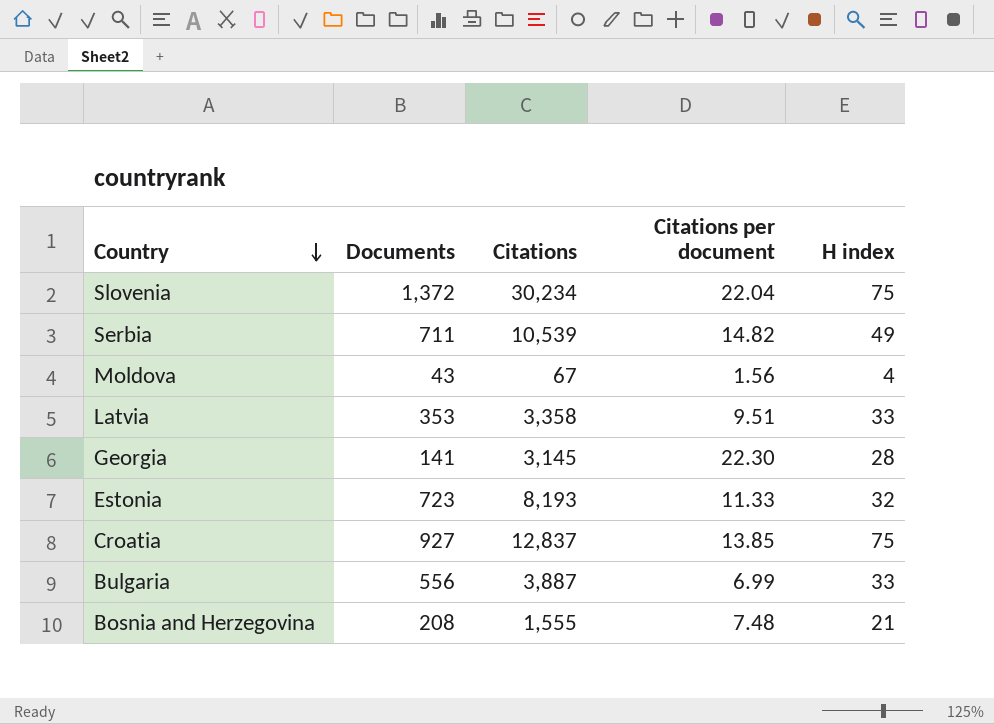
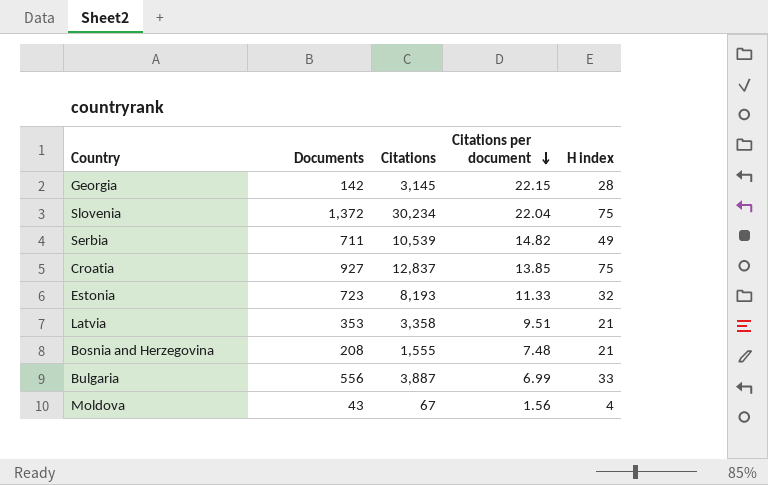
row order: Country descending -> Citations per document descending
Georgia | Documents: 141 -> 142
Georgia | Citations per document: 22.30 -> 22.15
Latvia | H index: 33 -> 21

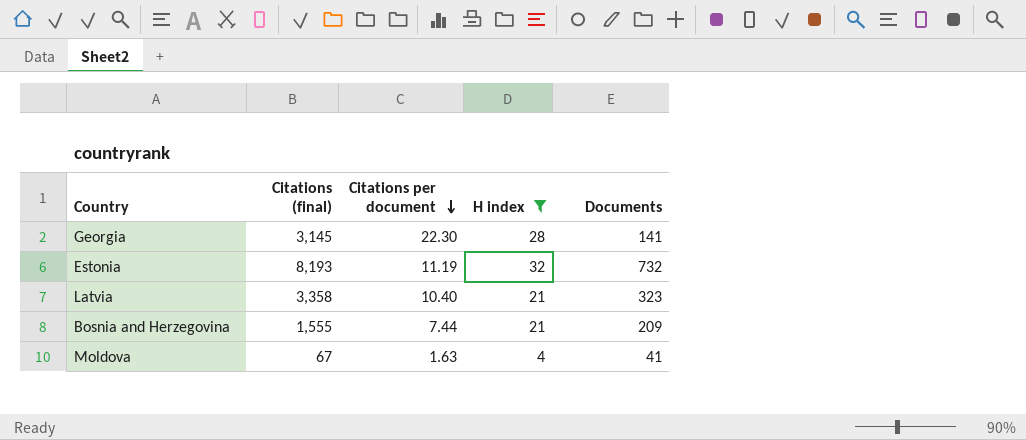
filter: none -> H index <= 32
column name: Citations -> Citations (final)
column Documents | position: 2 -> 5
Georgia | Citations per document: 22.15 -> 22.30
Georgia | Documents: 142 -> 141
Estonia | Citations per document: 11.33 -> 11.19
Estonia | Documents: 723 -> 732
Latvia | Citations per document: 9.51 -> 10.40
Latvia | Documents: 353 -> 323
Bosnia and Herzegovina | Citations per document: 7.48 -> 7.44
Bosnia and Herzegovina | Documents: 208 -> 209
Moldova | Citations per document: 1.56 -> 1.63
Moldova | Documents: 43 -> 41

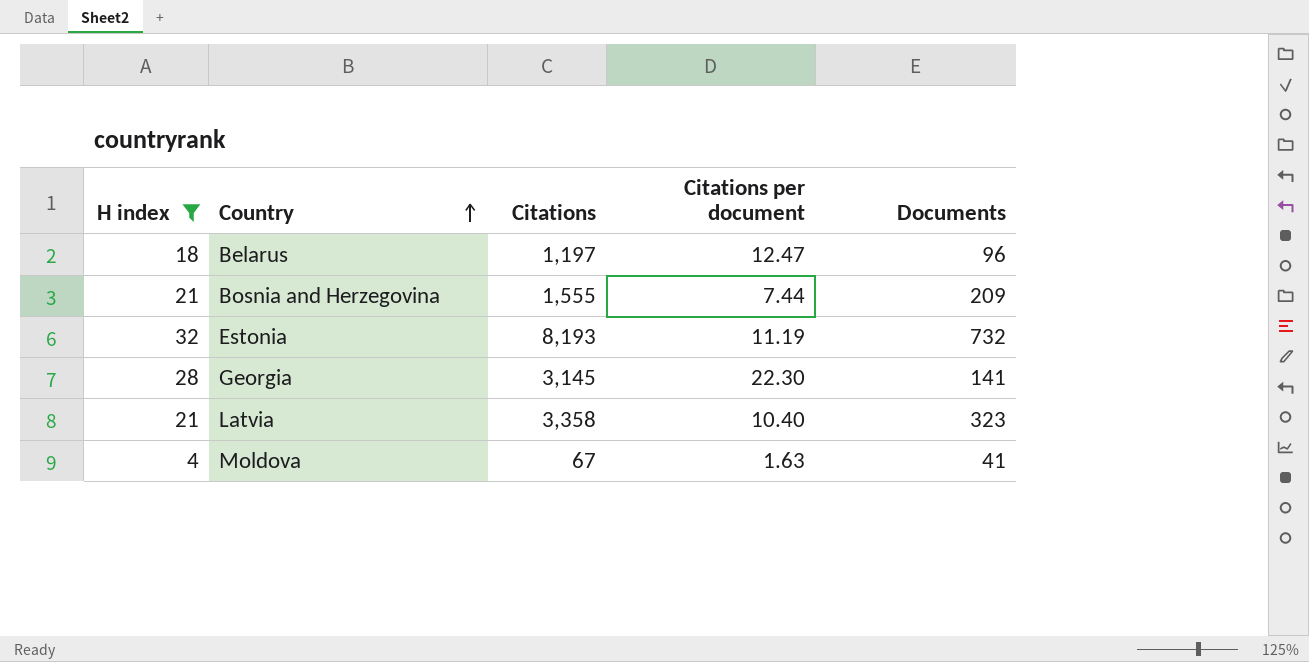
row order: Citations per document descending -> Country ascending
column H index | position: 4 -> 1
column name: Citations (final) -> Citations
row Belarus: none -> 18 | 1,197 | 12.47 | 96

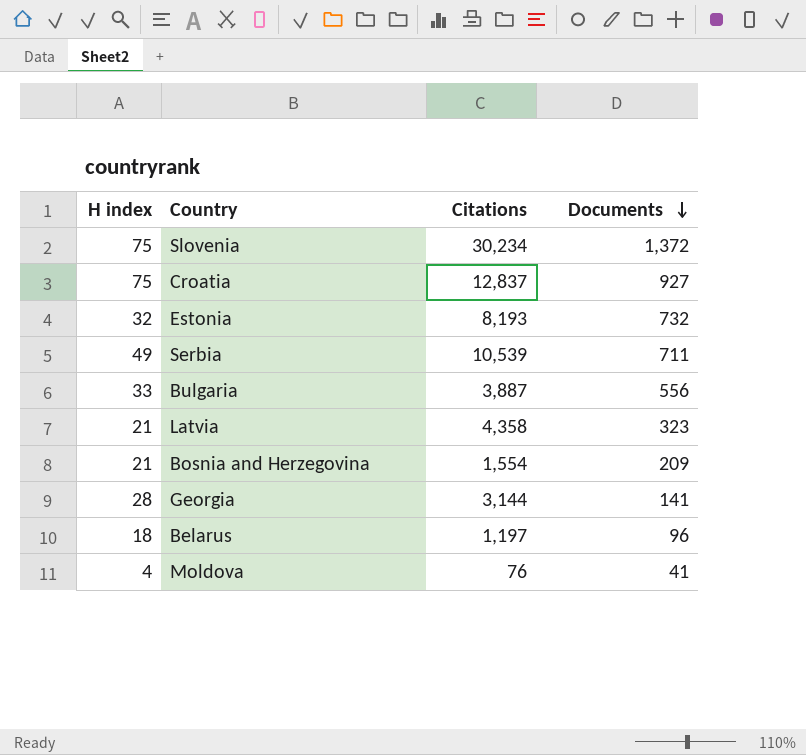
filter: H index <= 32 -> none
row order: Country ascending -> Documents descending
column Citations per document | formula: [Citations] / [Documents] -> none
Latvia | Citations: 3,358 -> 4,358
Bosnia and Herzegovina | Citations: 1,555 -> 1,554
Georgia | Citations: 3,145 -> 3,144
Moldova | Citations: 67 -> 76

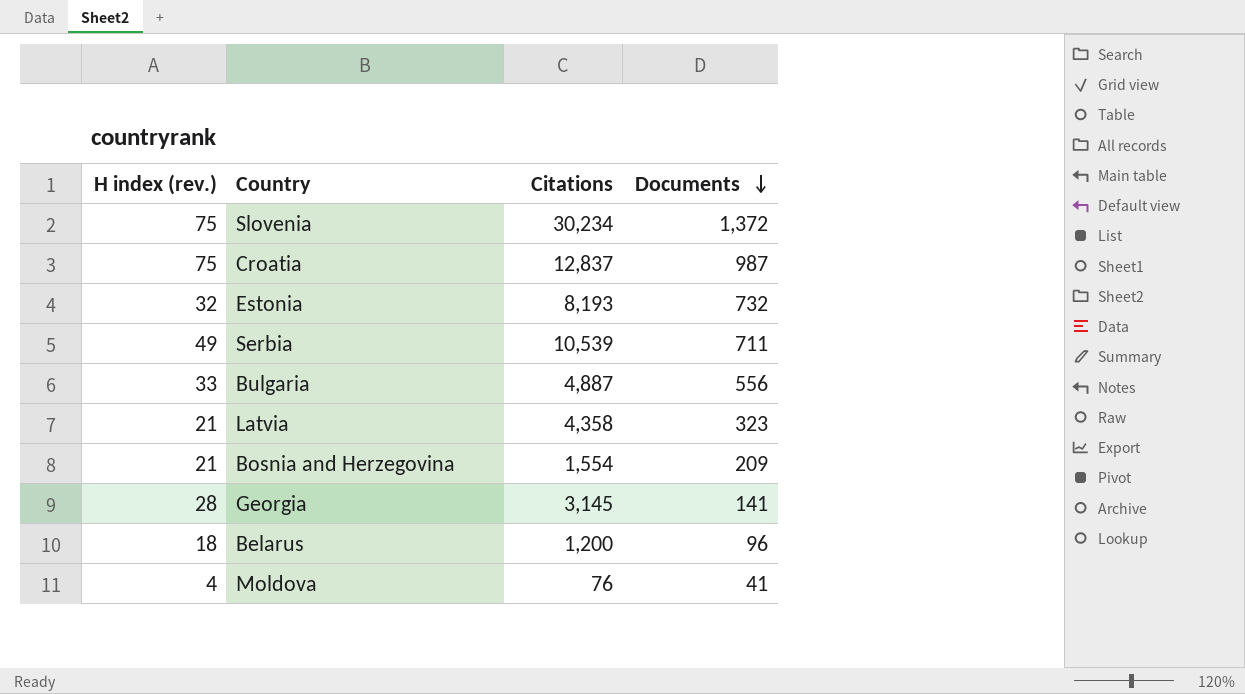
column name: H index -> H index (rev.)
Croatia | Documents: 927 -> 987
Bulgaria | Citations: 3,887 -> 4,887
Georgia | Citations: 3,144 -> 3,145
Belarus | Citations: 1,197 -> 1,200

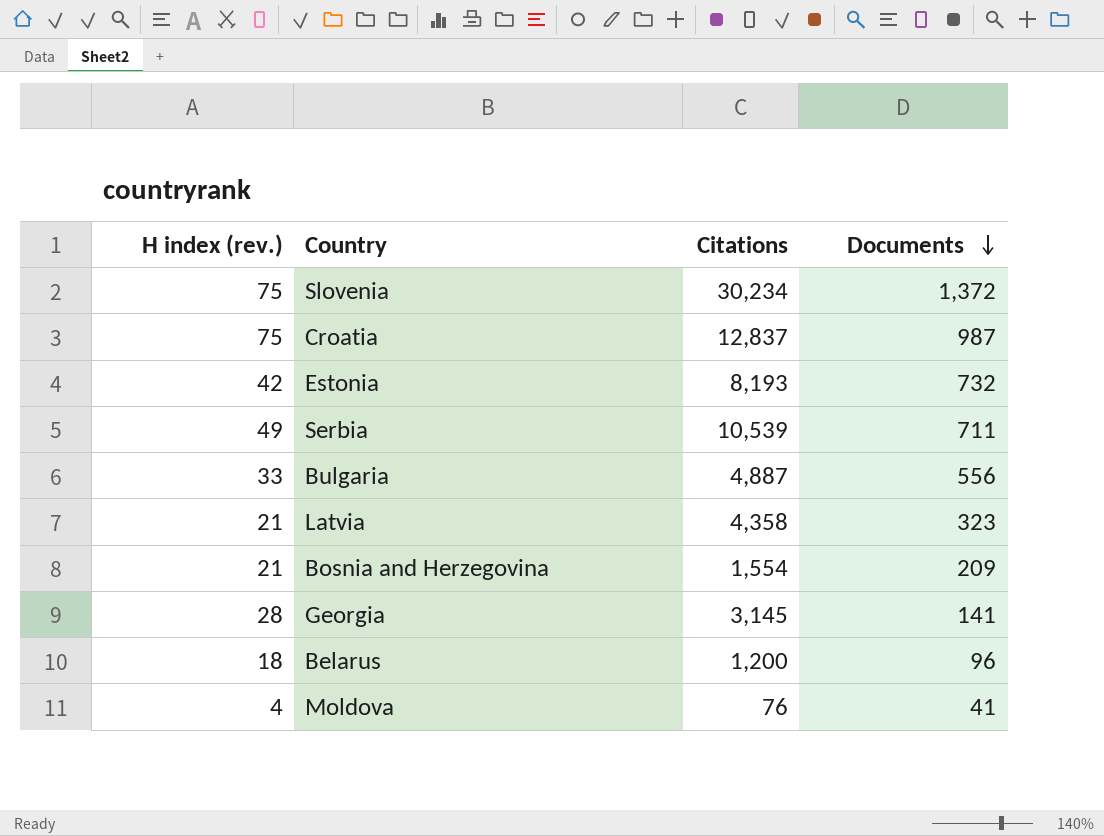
Estonia | H index (rev.): 32 -> 42

